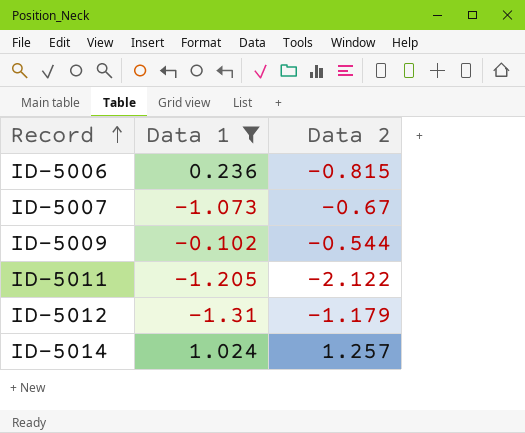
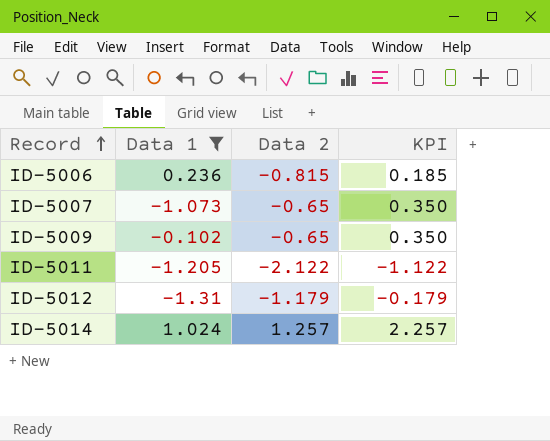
column KPI | formula: none -> [Data 2] + 1
ID-5007 | Data 2: -0.67 -> -0.65
ID-5009 | Data 2: -0.544 -> -0.65

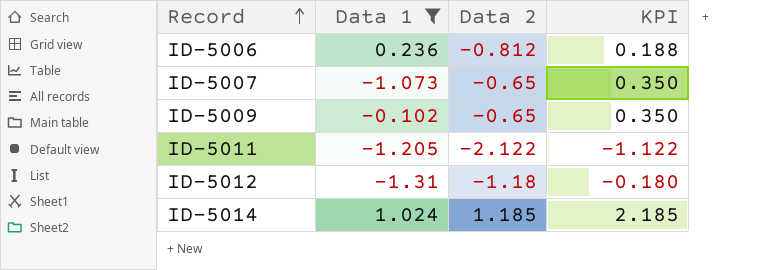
ID-5006 | Data 2: -0.815 -> -0.812
ID-5006 | KPI: 0.185 -> 0.188
ID-5012 | Data 2: -1.179 -> -1.18
ID-5012 | KPI: -0.179 -> -0.180
ID-5014 | Data 2: 1.257 -> 1.185
ID-5014 | KPI: 2.257 -> 2.185

